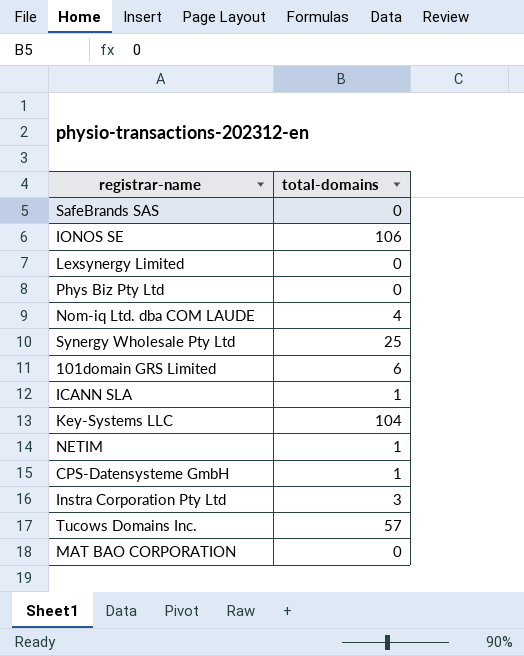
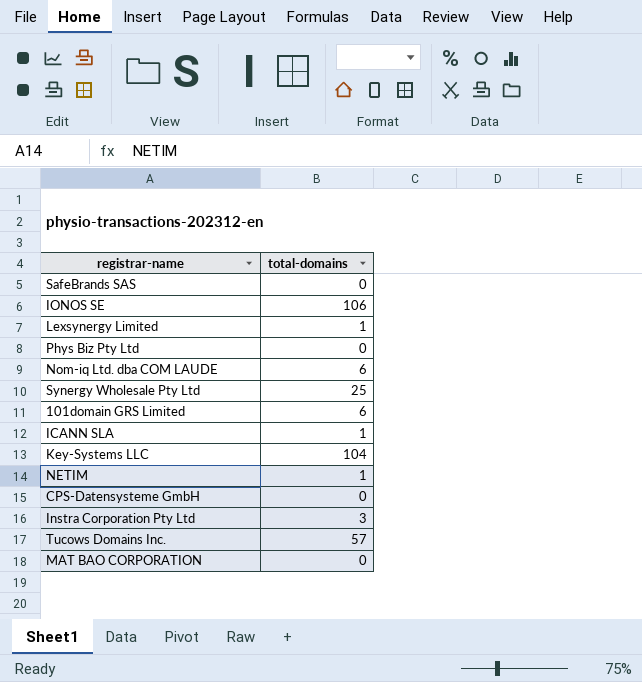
Lexsynergy Limited | total-domains: 0 -> 1
Nom-iq Ltd. dba COM LAUDE | total-domains: 4 -> 6
CPS-Datensysteme GmbH | total-domains: 1 -> 0

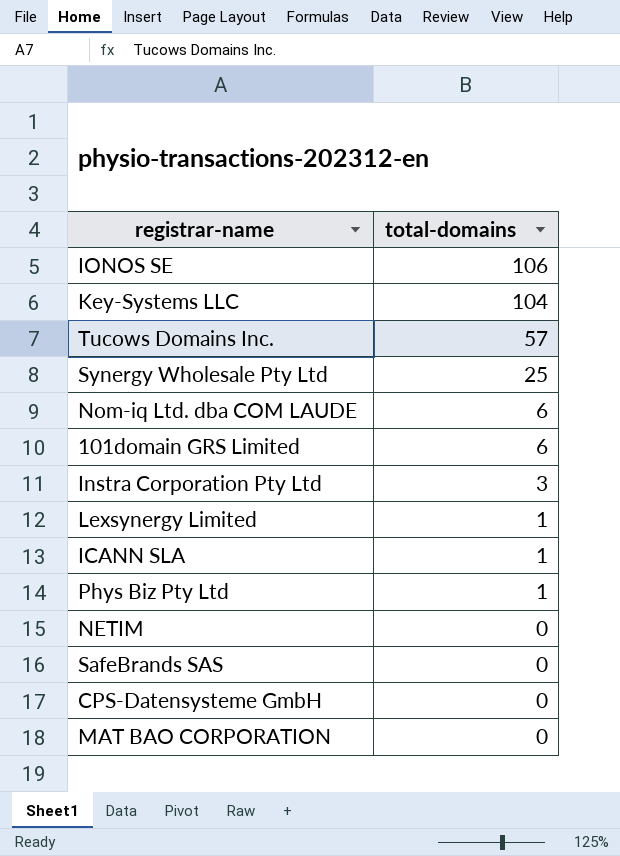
row order: none -> total-domains descending
Phys Biz Pty Ltd | total-domains: 0 -> 1
NETIM | total-domains: 1 -> 0

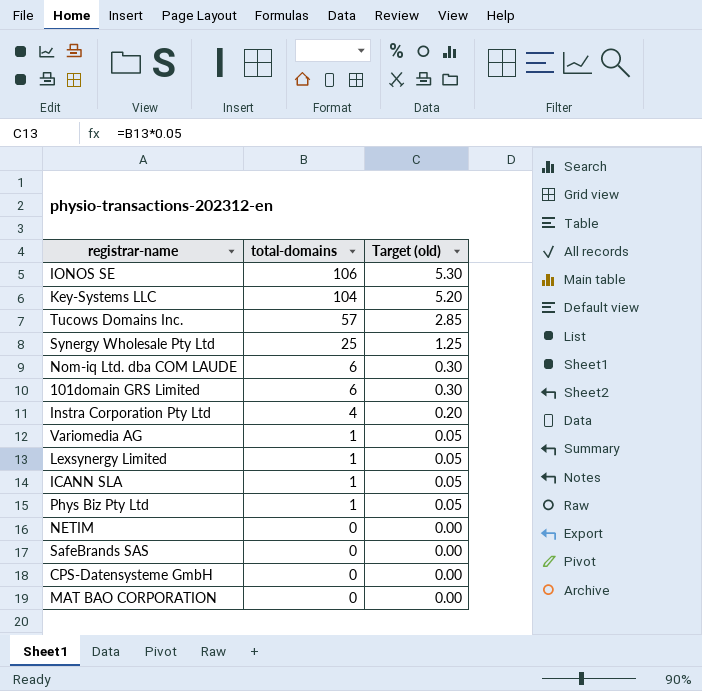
column Target (old) | formula: none -> [total-domains] * 0.05
Instra Corporation Pty Ltd | total-domains: 3 -> 4
row Variomedia AG: none -> 1 | 0.05

